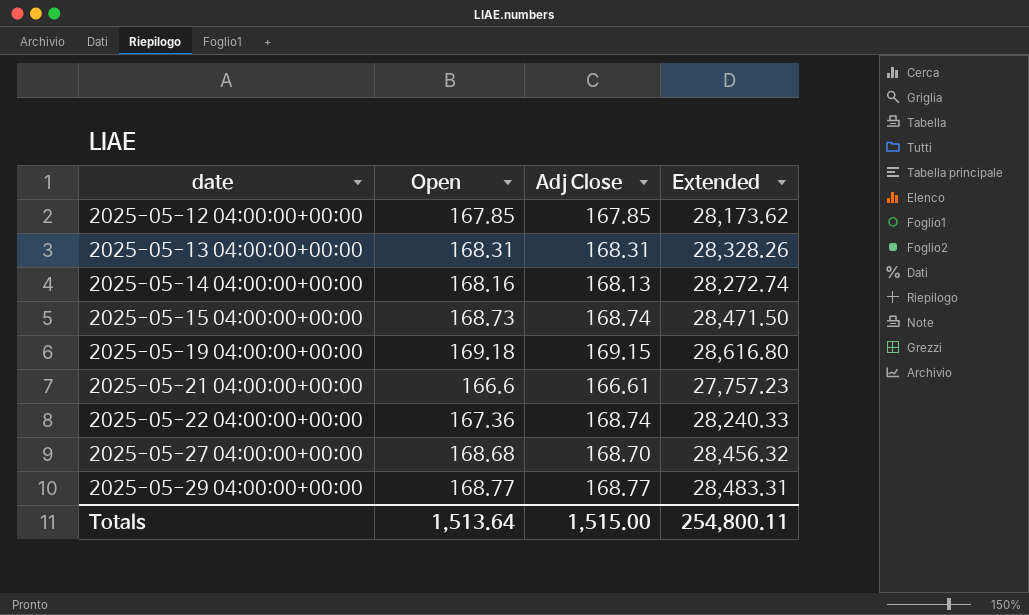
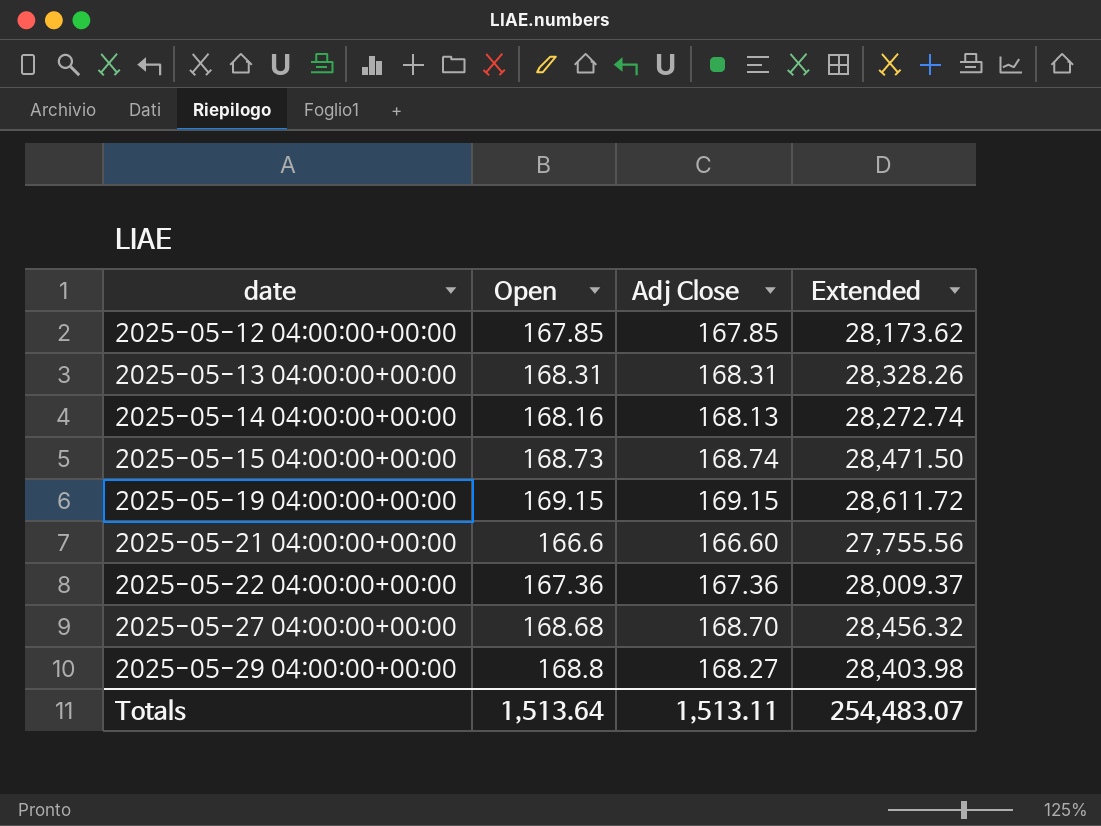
2025-05-19 04:00:00+00:00 | Open: 169.18 -> 169.15
2025-05-19 04:00:00+00:00 | Extended: 28,616.80 -> 28,611.72
2025-05-21 04:00:00+00:00 | Adj Close: 166.61 -> 166.60
2025-05-21 04:00:00+00:00 | Extended: 27,757.23 -> 27,755.56
2025-05-22 04:00:00+00:00 | Adj Close: 168.74 -> 167.36
2025-05-22 04:00:00+00:00 | Extended: 28,240.33 -> 28,009.37
2025-05-29 04:00:00+00:00 | Open: 168.77 -> 168.8
2025-05-29 04:00:00+00:00 | Adj Close: 168.77 -> 168.27
2025-05-29 04:00:00+00:00 | Extended: 28,483.31 -> 28,403.98
Totals | Adj Close: 1,515.00 -> 1,513.11
Totals | Extended: 254,800.11 -> 254,483.07

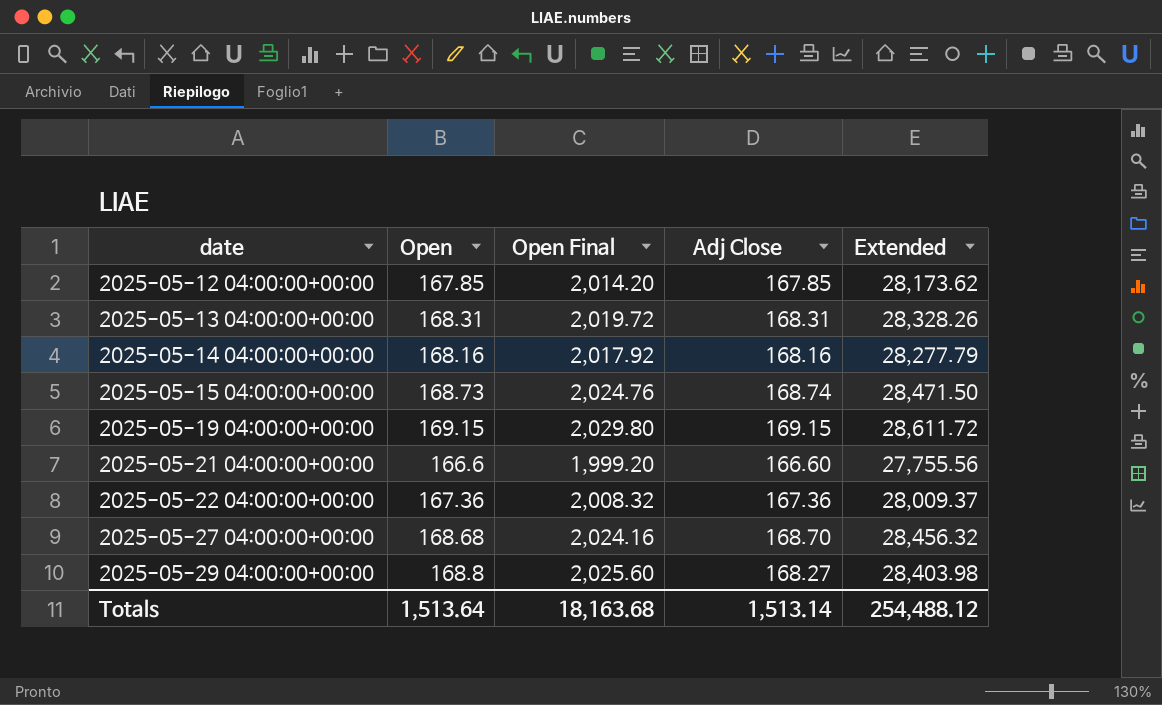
column Open Final | formula: none -> [Open] * 12
2025-05-14 04:00:00+00:00 | Adj Close: 168.13 -> 168.16
2025-05-14 04:00:00+00:00 | Extended: 28,272.74 -> 28,277.79
Totals | Adj Close: 1,513.11 -> 1,513.14
Totals | Extended: 254,483.07 -> 254,488.12

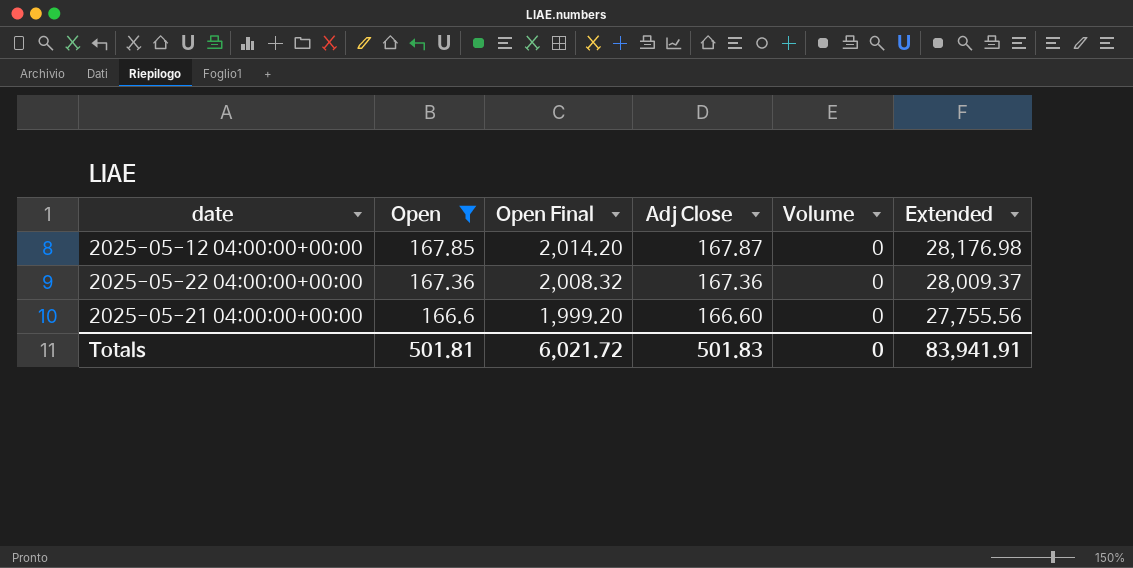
filter: none -> Open <= 167.85
row order: date ascending -> Open descending
column Volume | position: none -> 5
2025-05-12 04:00:00+00:00 | Adj Close: 167.85 -> 167.87
2025-05-12 04:00:00+00:00 | Extended: 28,173.62 -> 28,176.98
Totals | Open: 1,513.64 -> 501.81
Totals | Open Final: 18,163.68 -> 6,021.72
Totals | Adj Close: 1,513.14 -> 501.83
Totals | Extended: 254,488.12 -> 83,941.91

